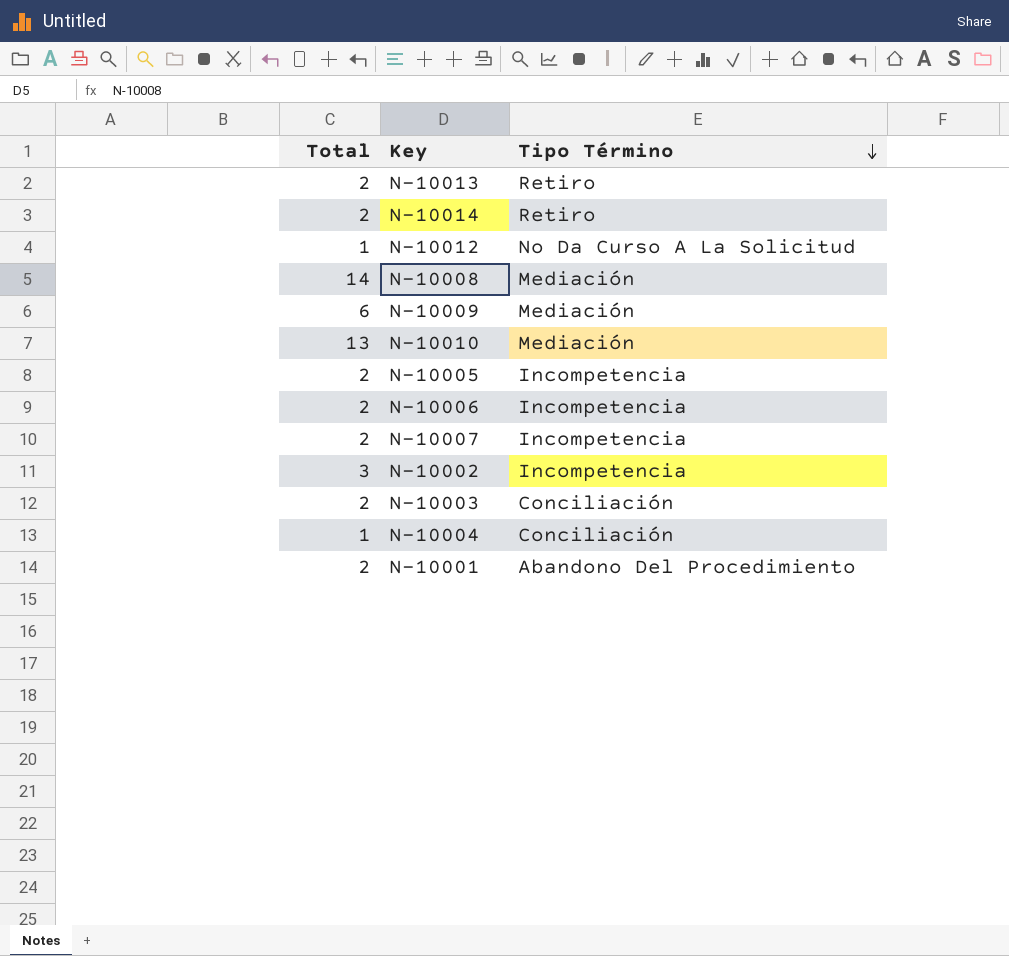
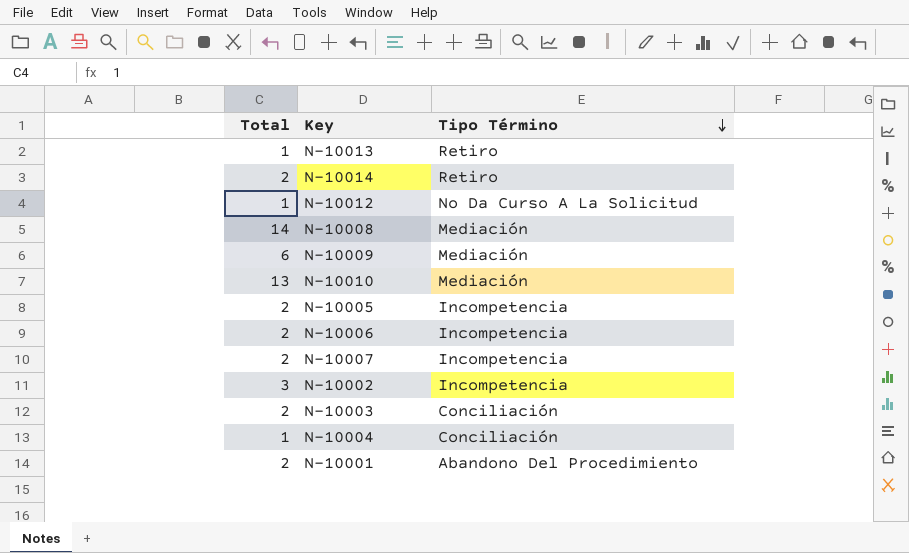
N-10013 | Total: 2 -> 1

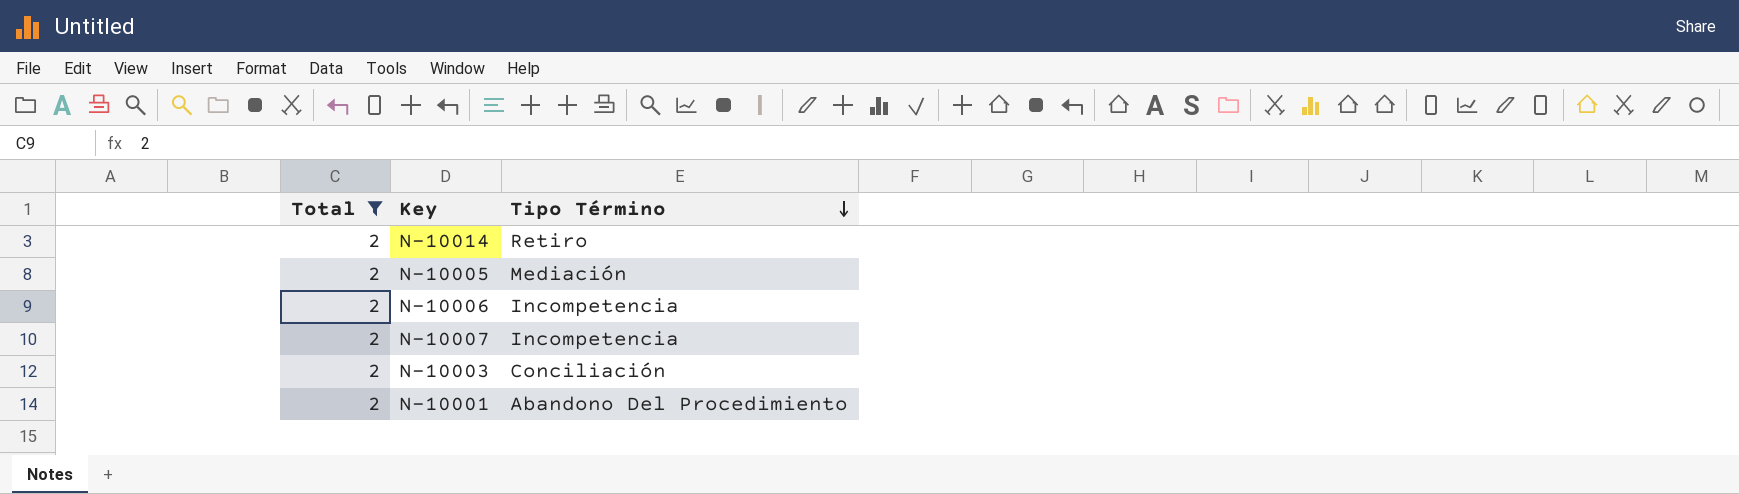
filter: none -> Total = 2
N-10005 | Tipo Término: Incompetencia -> Mediación

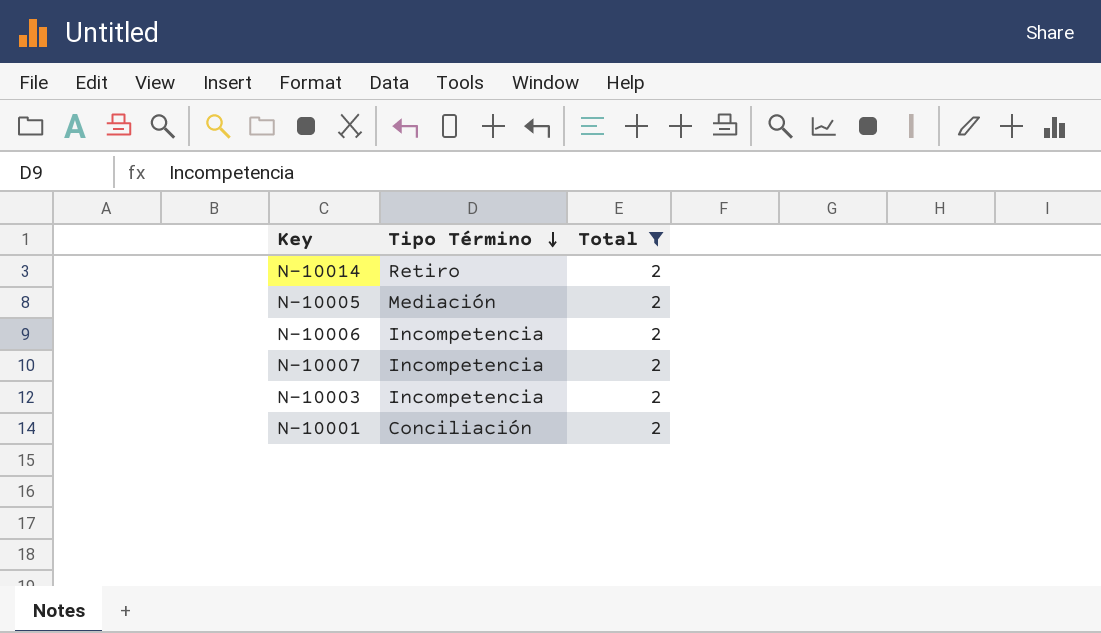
column Total | position: 1 -> 3
N-10003 | Tipo Término: Conciliación -> Incompetencia
N-10001 | Tipo Término: Abandono Del Procedimiento -> Conciliación

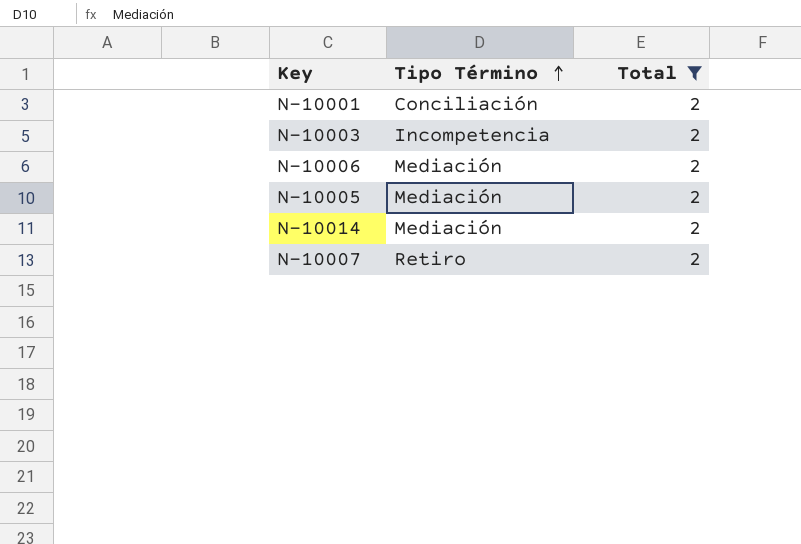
row order: Tipo Término descending -> Tipo Término ascending
N-10006 | Tipo Término: Incompetencia -> Mediación
N-10014 | Tipo Término: Retiro -> Mediación
N-10007 | Tipo Término: Incompetencia -> Retiro

